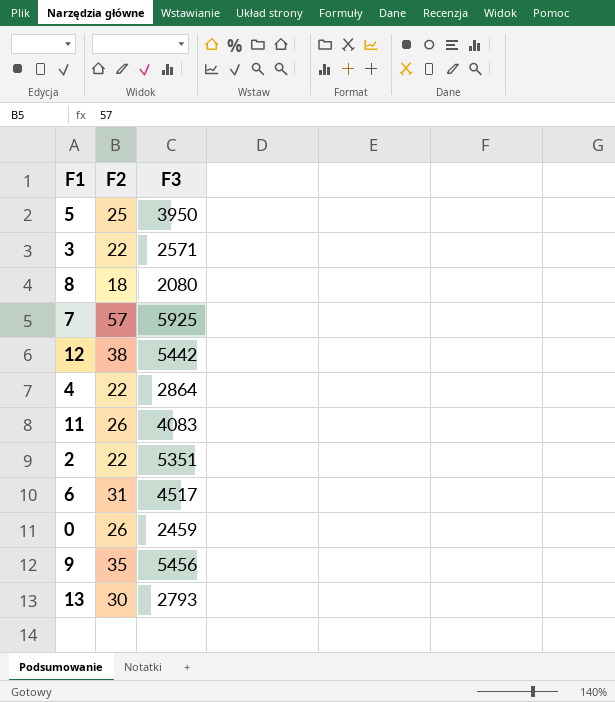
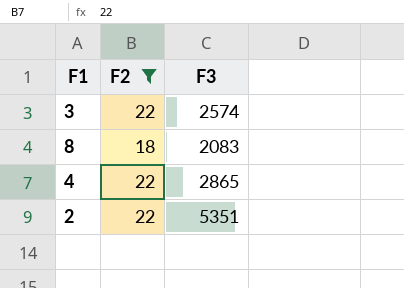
filter: none -> F2 <= 22
3 | F3: 2571 -> 2574
8 | F3: 2080 -> 2083
4 | F3: 2864 -> 2865

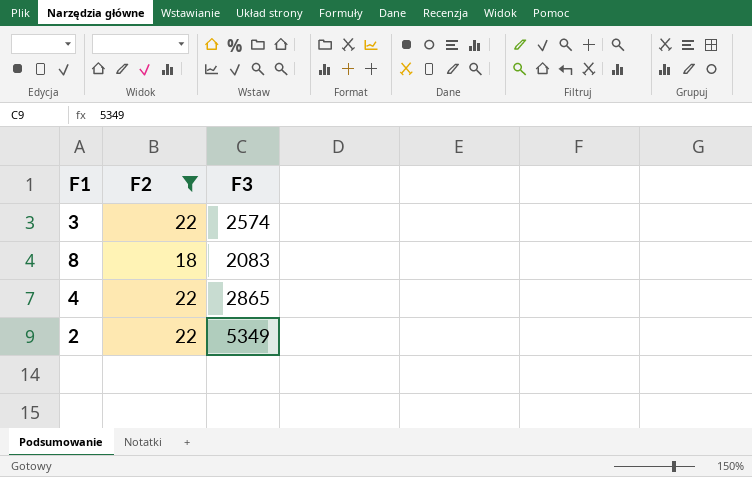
2 | F3: 5351 -> 5349

